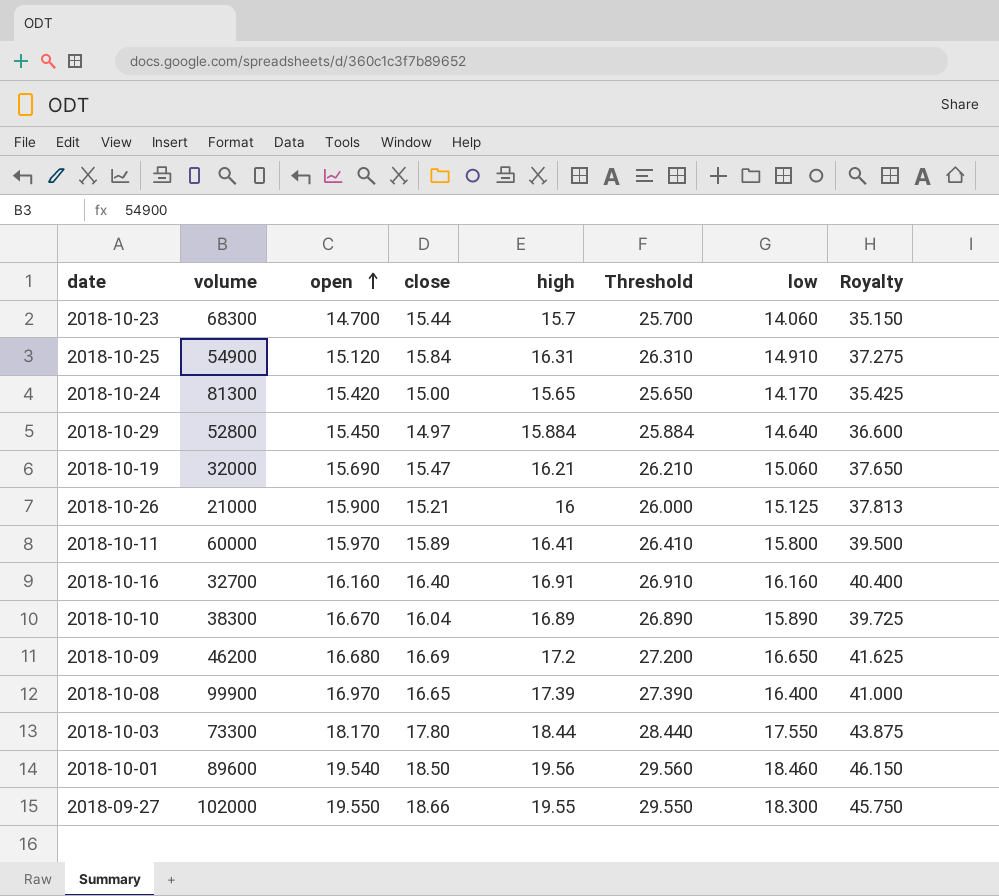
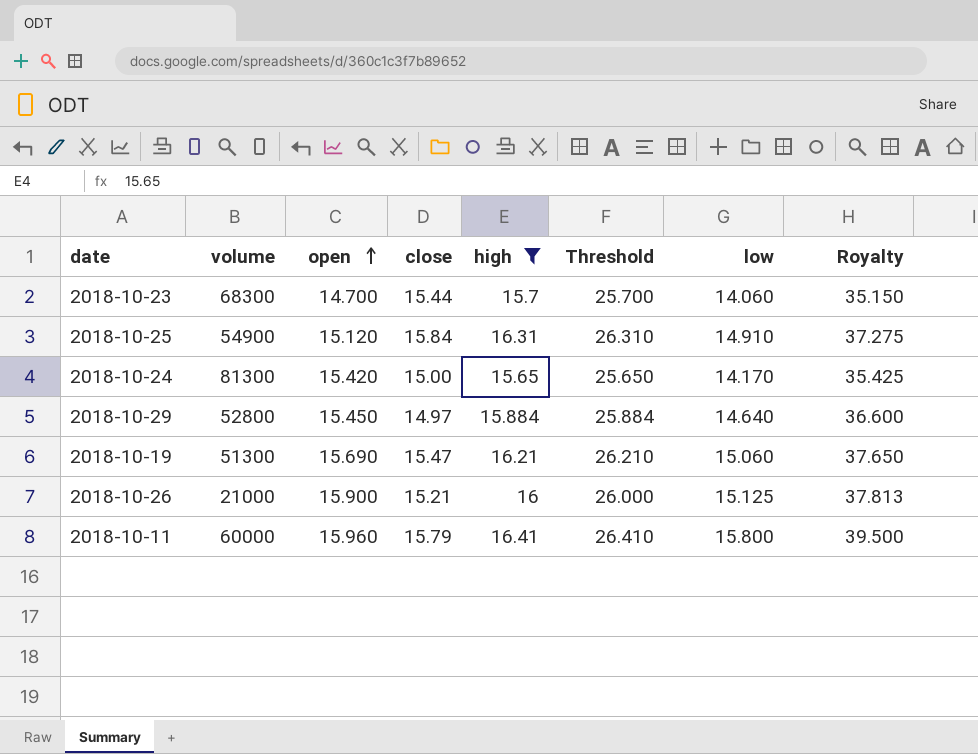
filter: none -> high <= 16.41
2018-10-19 | volume: 32000 -> 51300
2018-10-11 | open: 15.970 -> 15.960
2018-10-11 | close: 15.89 -> 15.79

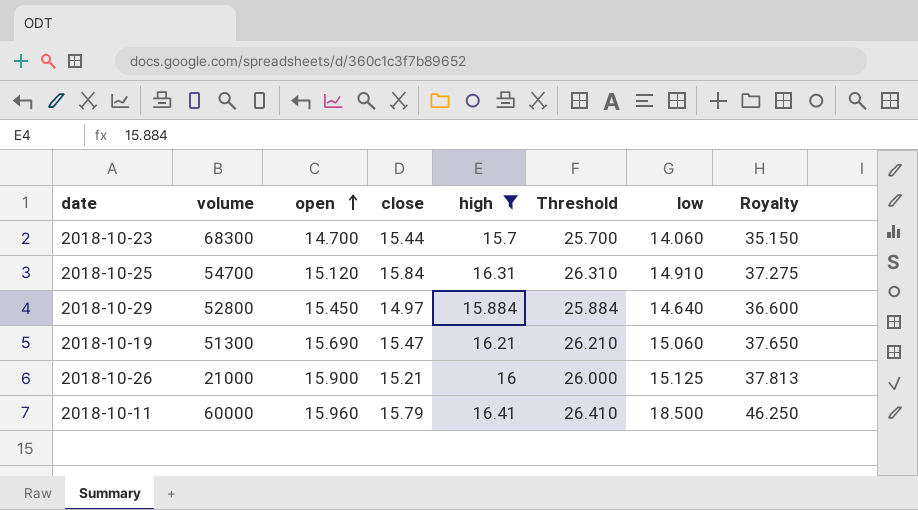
row 2018-10-24: 81300 | 15.420 | 15.00 | 15.65 | 25.650 | 14.170 | 35.425 -> none
2018-10-25 | volume: 54900 -> 54700
2018-10-11 | low: 15.800 -> 18.500
2018-10-11 | Royalty: 39.500 -> 46.250

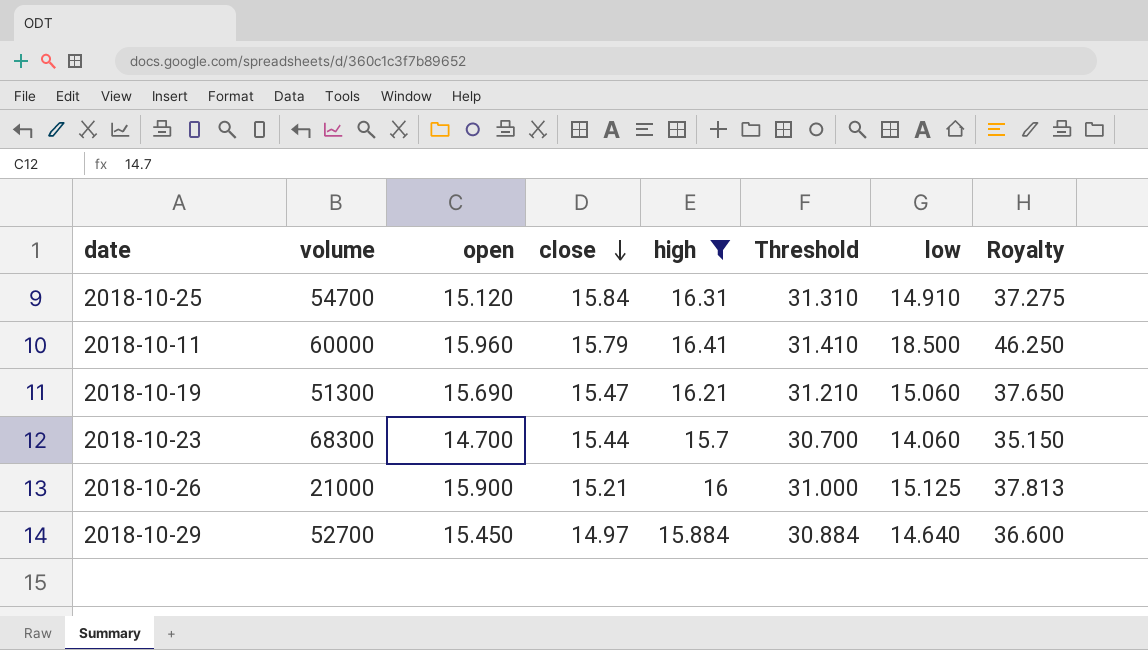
row order: open ascending -> close descending
column Threshold | formula: [high] + 10 -> [high] + 15
2018-10-29 | volume: 52800 -> 52700

